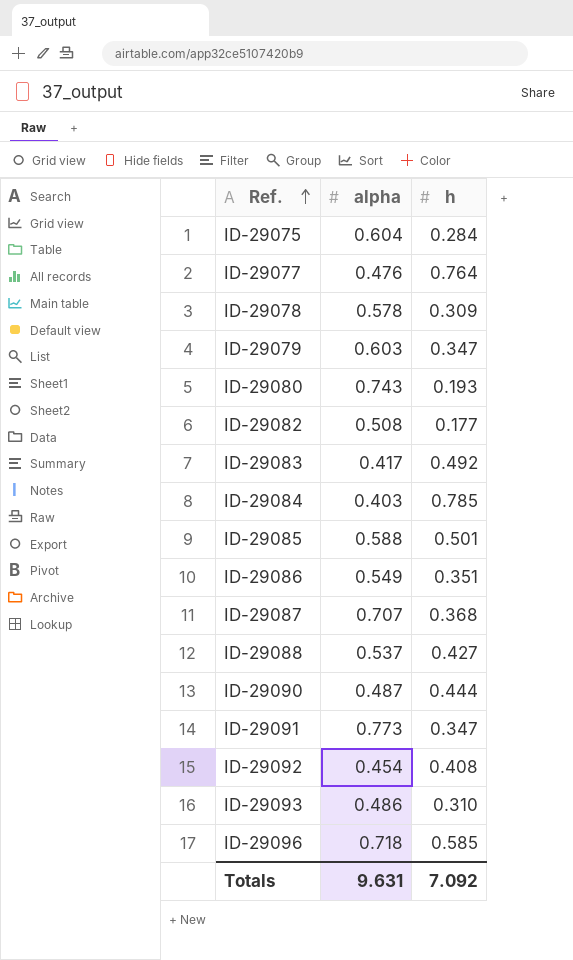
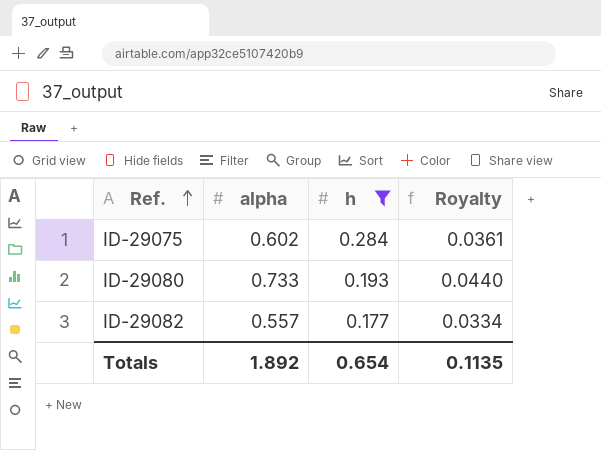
filter: none -> h <= 0.284
column Royalty | formula: none -> [alpha] * 0.06
ID-29075 | alpha: 0.604 -> 0.602
ID-29080 | alpha: 0.743 -> 0.733
ID-29082 | alpha: 0.508 -> 0.557
Totals | alpha: 9.631 -> 1.892
Totals | h: 7.092 -> 0.654

